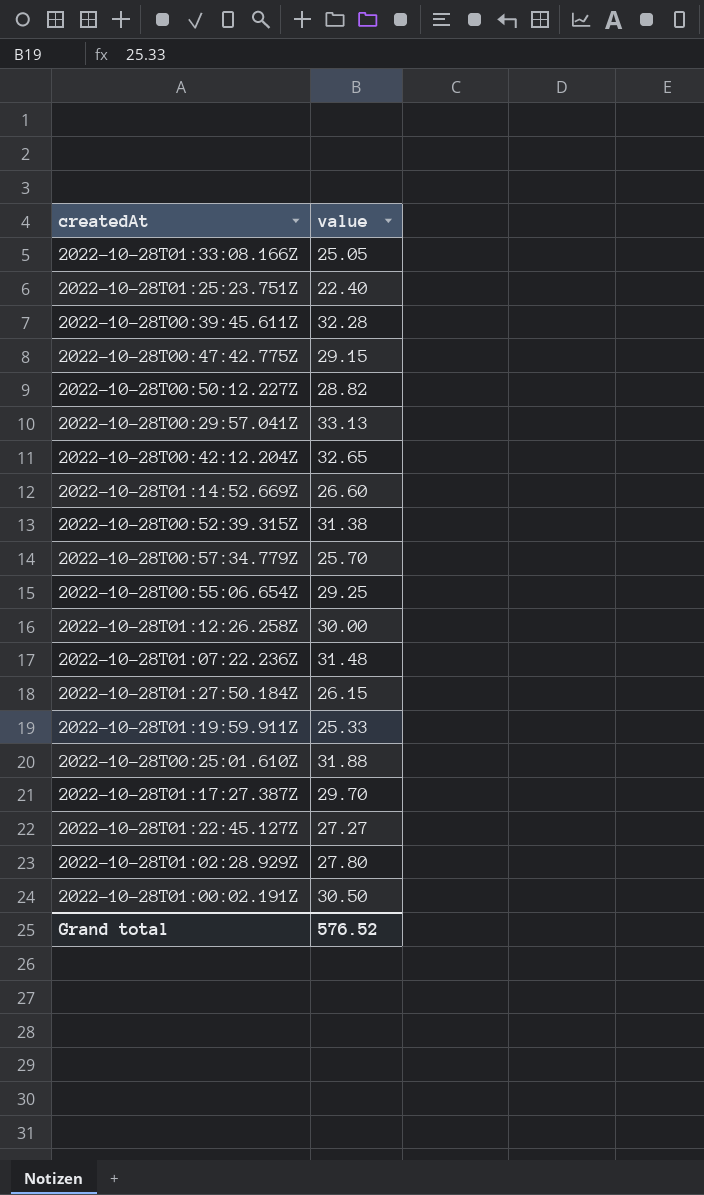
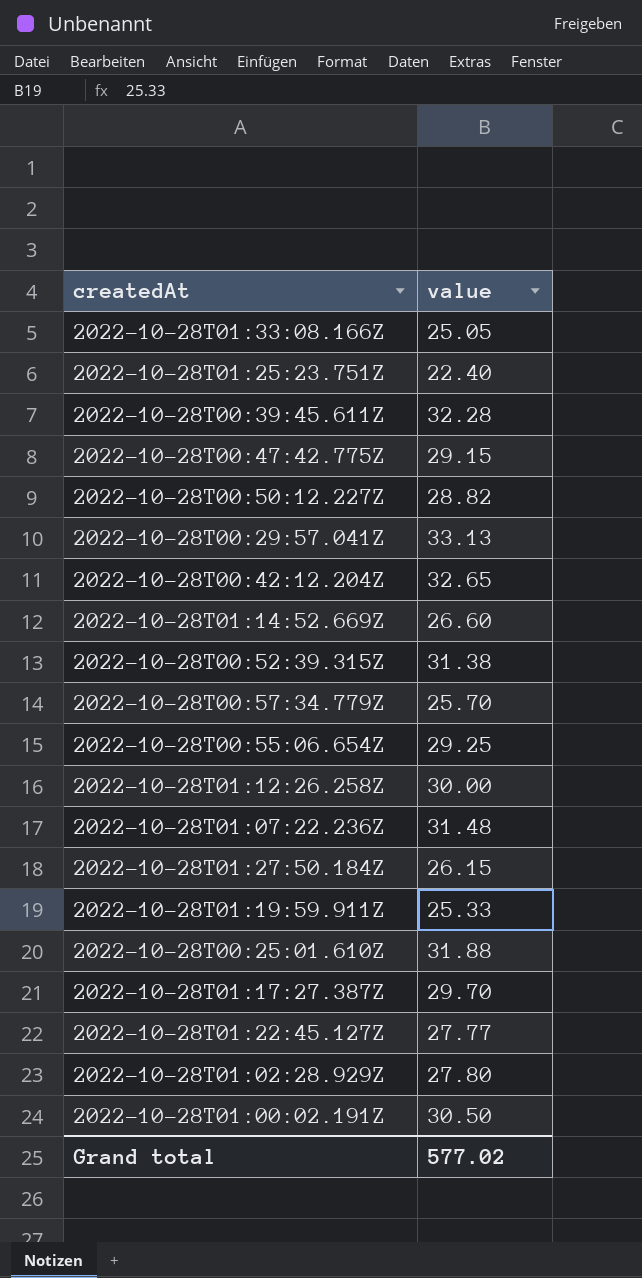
2022-10-28T01:22:45.127Z | value: 27.27 -> 27.77
Grand total | value: 576.52 -> 577.02

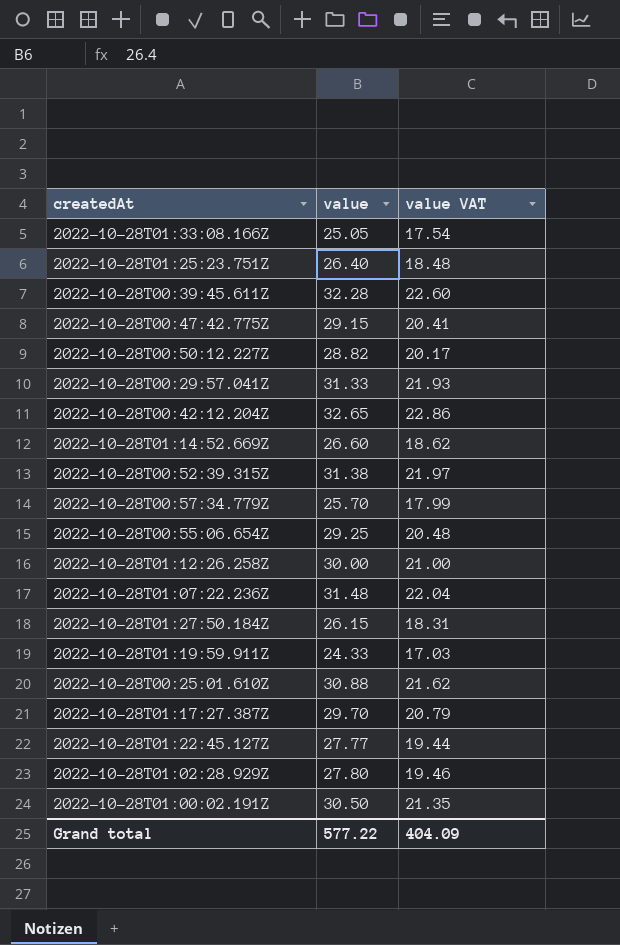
column value VAT | formula: none -> [value] * 0.7
2022-10-28T01:25:23.751Z | value: 22.40 -> 26.40
2022-10-28T00:29:57.041Z | value: 33.13 -> 31.33
2022-10-28T01:19:59.911Z | value: 25.33 -> 24.33
2022-10-28T00:25:01.610Z | value: 31.88 -> 30.88
Grand total | value: 577.02 -> 577.22

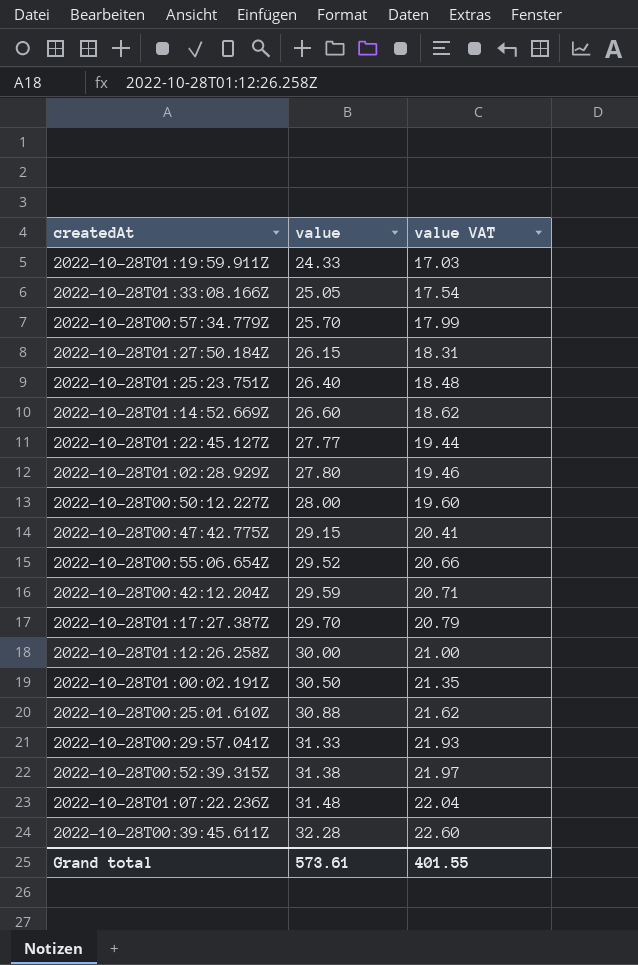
row order: none -> value ascending
2022-10-28T00:50:12.227Z | value: 28.82 -> 28.00
2022-10-28T00:50:12.227Z | value VAT: 20.17 -> 19.60
2022-10-28T00:55:06.654Z | value: 29.25 -> 29.52
2022-10-28T00:55:06.654Z | value VAT: 20.48 -> 20.66
2022-10-28T00:42:12.204Z | value: 32.65 -> 29.59
2022-10-28T00:42:12.204Z | value VAT: 22.86 -> 20.71
Grand total | value: 577.22 -> 573.61
Grand total | value VAT: 404.09 -> 401.55

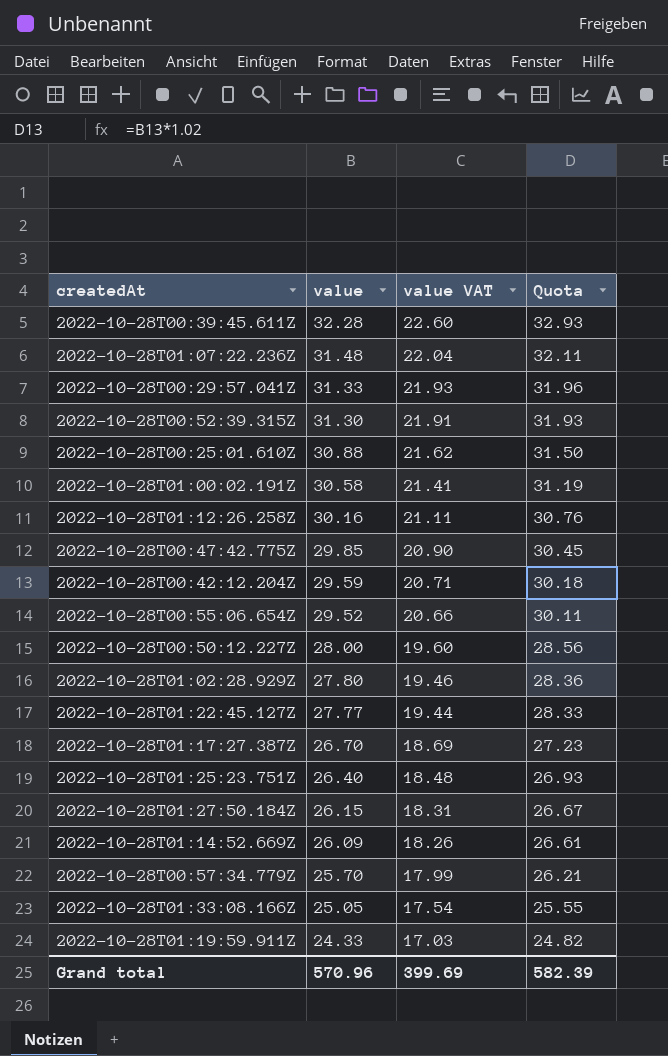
row order: value ascending -> value descending
column Quota | formula: none -> [value] * 1.02
2022-10-28T00:52:39.315Z | value: 31.38 -> 31.30
2022-10-28T00:52:39.315Z | value VAT: 21.97 -> 21.91
2022-10-28T01:00:02.191Z | value: 30.50 -> 30.58
2022-10-28T01:00:02.191Z | value VAT: 21.35 -> 21.41
2022-10-28T01:12:26.258Z | value: 30.00 -> 30.16
2022-10-28T01:12:26.258Z | value VAT: 21.00 -> 21.11
2022-10-28T00:47:42.775Z | value: 29.15 -> 29.85
2022-10-28T00:47:42.775Z | value VAT: 20.41 -> 20.90
2022-10-28T01:17:27.387Z | value: 29.70 -> 26.70
2022-10-28T01:17:27.387Z | value VAT: 20.79 -> 18.69
2022-10-28T01:14:52.669Z | value: 26.60 -> 26.09
2022-10-28T01:14:52.669Z | value VAT: 18.62 -> 18.26
Grand total | value: 573.61 -> 570.96
Grand total | value VAT: 401.55 -> 399.69

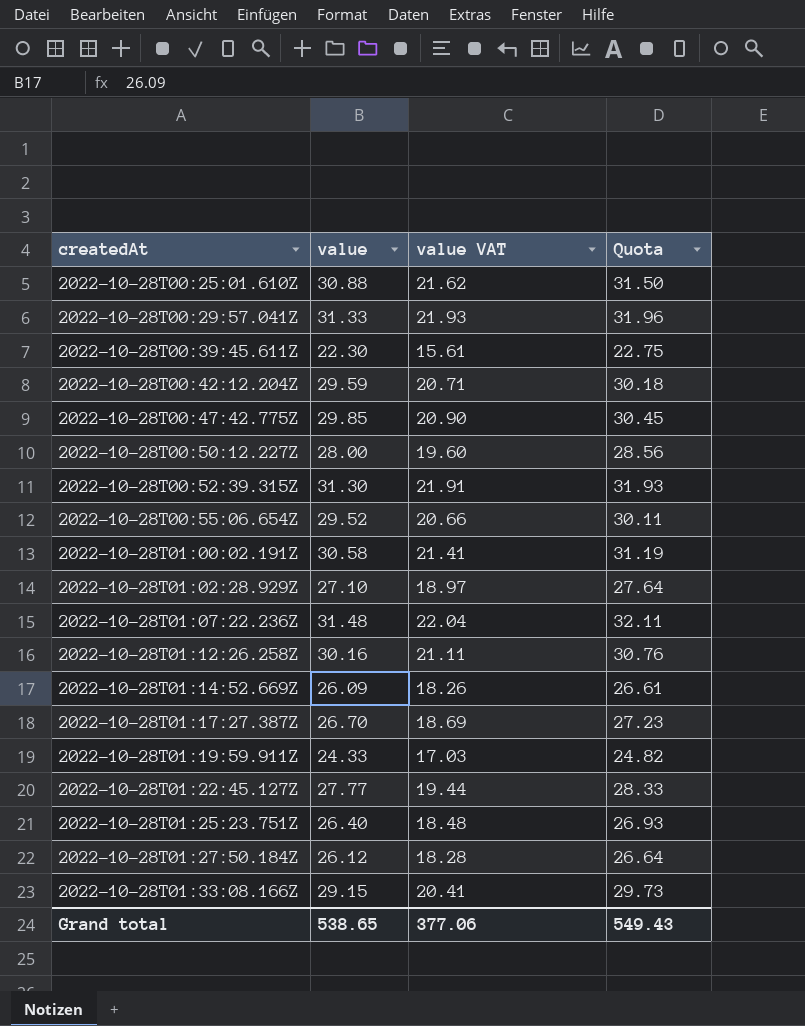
row order: value descending -> createdAt ascending
row 2022-10-28T00:57:34.779Z: 25.70 | 17.99 | 26.21 -> none
2022-10-28T00:39:45.611Z | value: 32.28 -> 22.30
2022-10-28T00:39:45.611Z | value VAT: 22.60 -> 15.61
2022-10-28T00:39:45.611Z | Quota: 32.93 -> 22.75
2022-10-28T01:02:28.929Z | value: 27.80 -> 27.10
2022-10-28T01:02:28.929Z | value VAT: 19.46 -> 18.97
2022-10-28T01:02:28.929Z | Quota: 28.36 -> 27.64
2022-10-28T01:27:50.184Z | value: 26.15 -> 26.12
2022-10-28T01:27:50.184Z | value VAT: 18.31 -> 18.28
2022-10-28T01:27:50.184Z | Quota: 26.67 -> 26.64
2022-10-28T01:33:08.166Z | value: 25.05 -> 29.15
2022-10-28T01:33:08.166Z | value VAT: 17.54 -> 20.41
2022-10-28T01:33:08.166Z | Quota: 25.55 -> 29.73
Grand total | value: 570.96 -> 538.65
Grand total | value VAT: 399.69 -> 377.06
Grand total | Quota: 582.39 -> 549.43

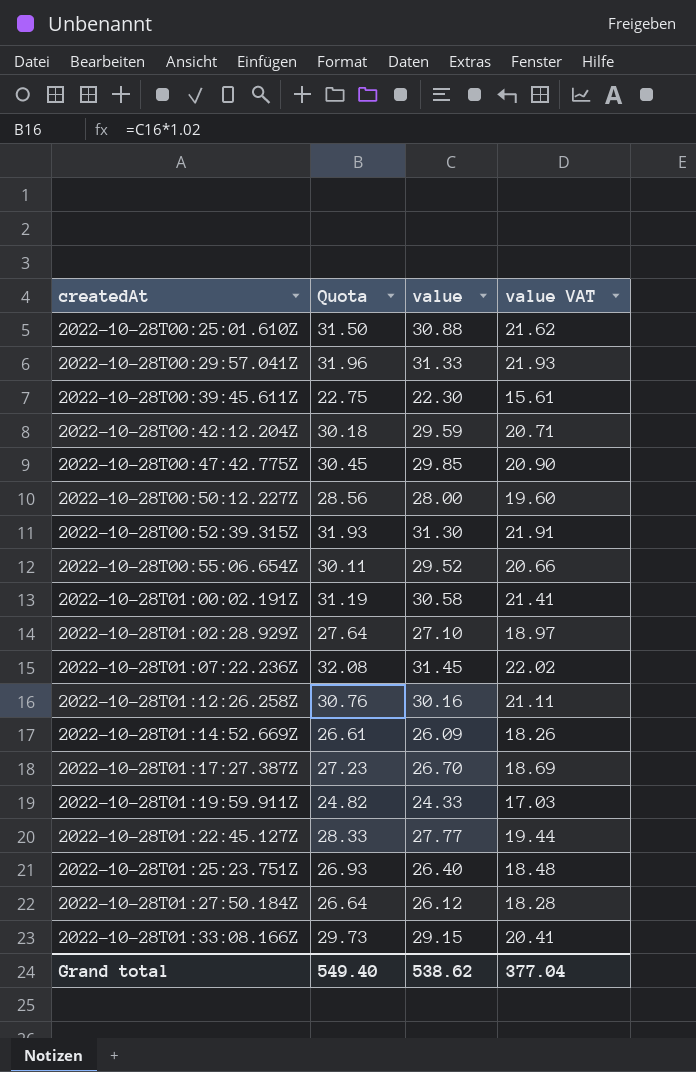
column Quota | position: 4 -> 2
2022-10-28T01:07:22.236Z | Quota: 32.11 -> 32.08
2022-10-28T01:07:22.236Z | value: 31.48 -> 31.45
2022-10-28T01:07:22.236Z | value VAT: 22.04 -> 22.02
Grand total | Quota: 549.43 -> 549.40
Grand total | value: 538.65 -> 538.62
Grand total | value VAT: 377.06 -> 377.04

